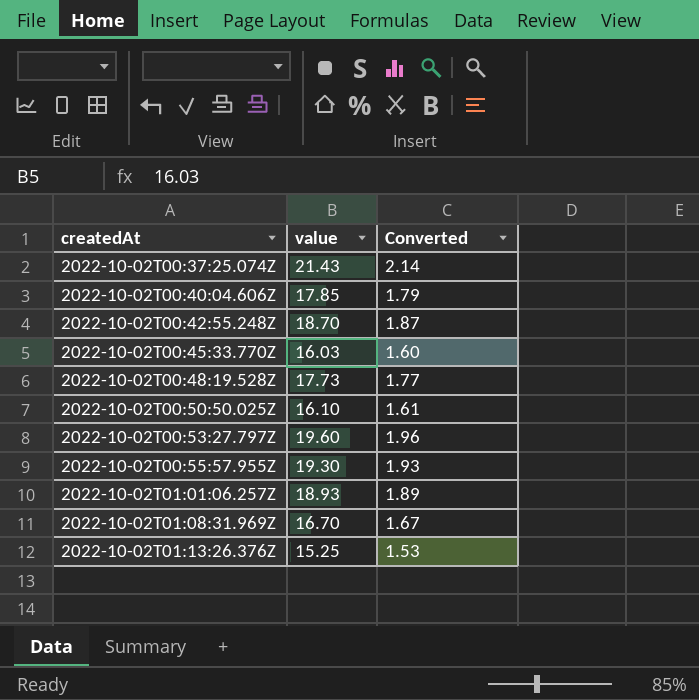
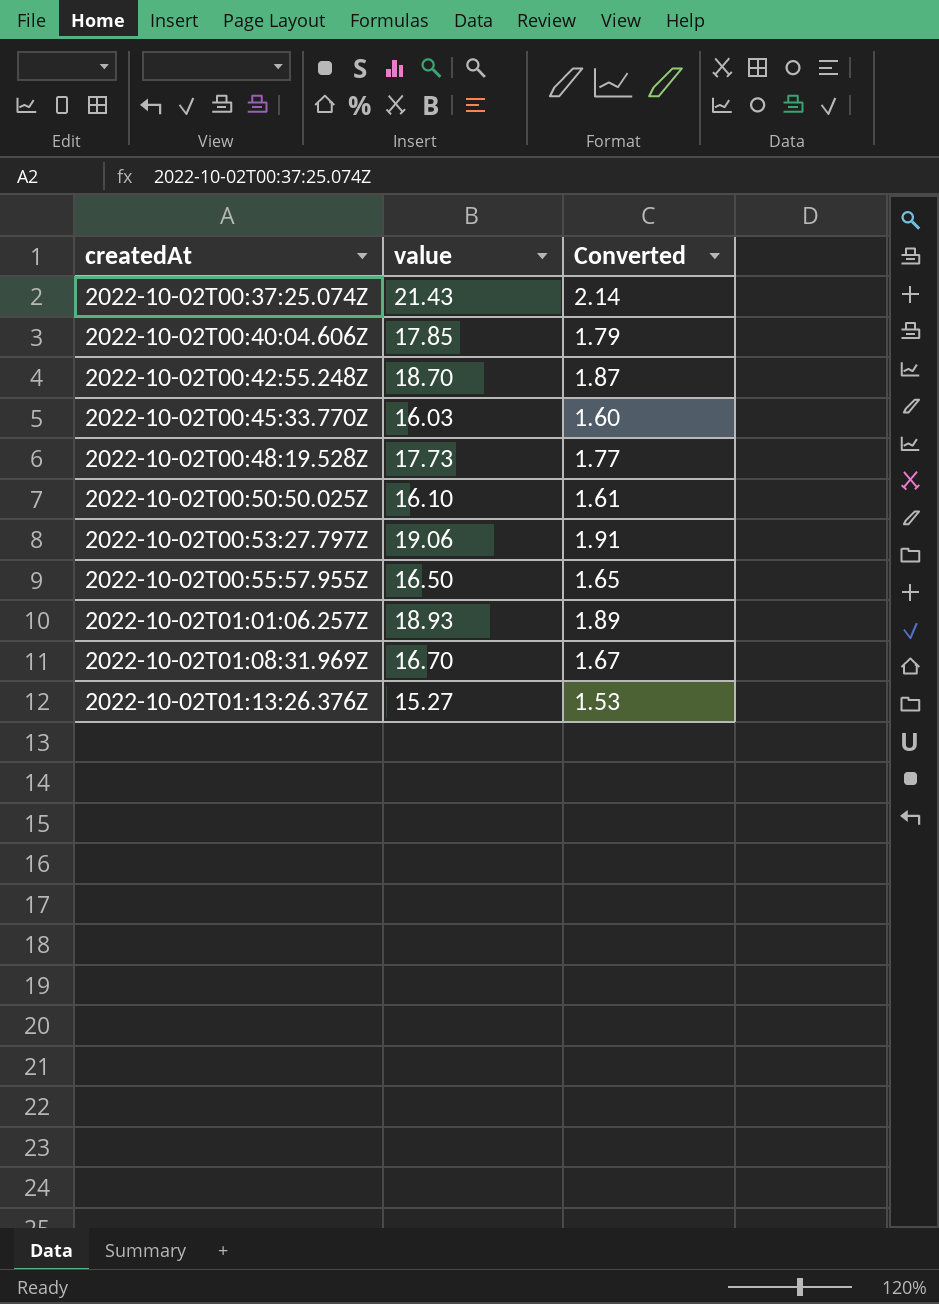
2022-10-02T00:53:27.797Z | value: 19.60 -> 19.06
2022-10-02T00:53:27.797Z | Converted: 1.96 -> 1.91
2022-10-02T00:55:57.955Z | value: 19.30 -> 16.50
2022-10-02T00:55:57.955Z | Converted: 1.93 -> 1.65
2022-10-02T01:13:26.376Z | value: 15.25 -> 15.27

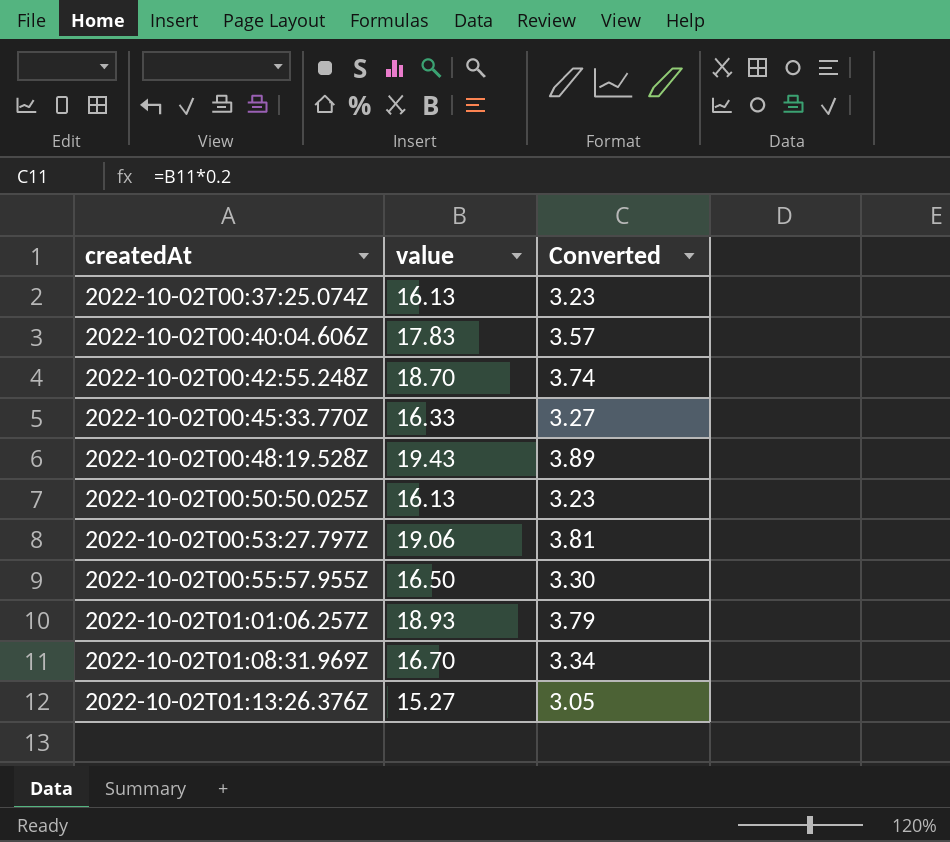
column Converted | formula: [value] * 0.1 -> [value] * 0.2
2022-10-02T00:37:25.074Z | value: 21.43 -> 16.13
2022-10-02T00:40:04.606Z | value: 17.85 -> 17.83
2022-10-02T00:45:33.770Z | value: 16.03 -> 16.33
2022-10-02T00:48:19.528Z | value: 17.73 -> 19.43
2022-10-02T00:50:50.025Z | value: 16.10 -> 16.13

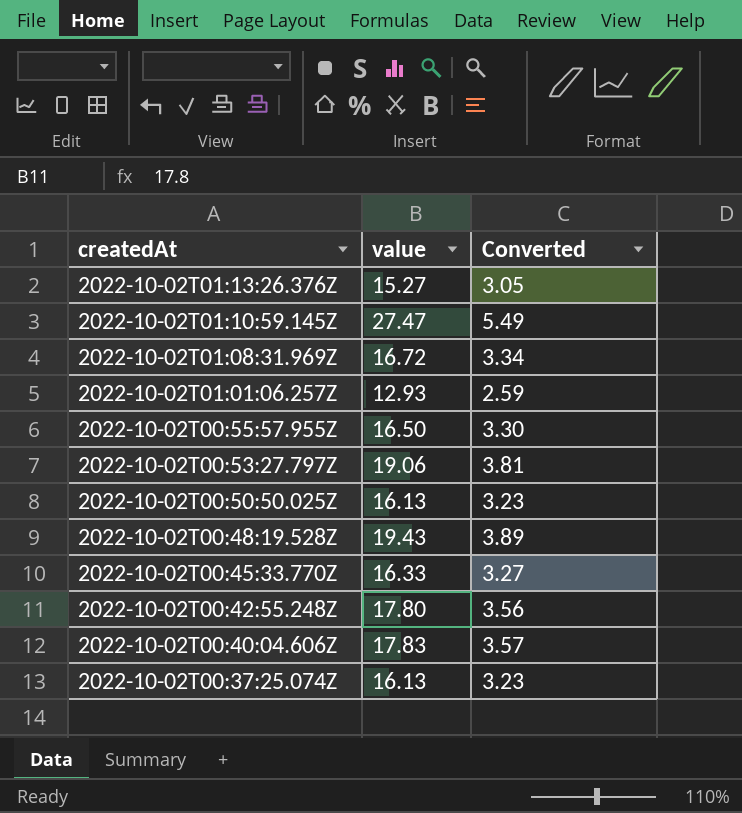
row order: createdAt ascending -> createdAt descending
row 2022-10-02T01:10:59.145Z: none -> 27.47 | 5.49
2022-10-02T01:08:31.969Z | value: 16.70 -> 16.72
2022-10-02T01:01:06.257Z | value: 18.93 -> 12.93
2022-10-02T01:01:06.257Z | Converted: 3.79 -> 2.59
2022-10-02T00:42:55.248Z | value: 18.70 -> 17.80
2022-10-02T00:42:55.248Z | Converted: 3.74 -> 3.56

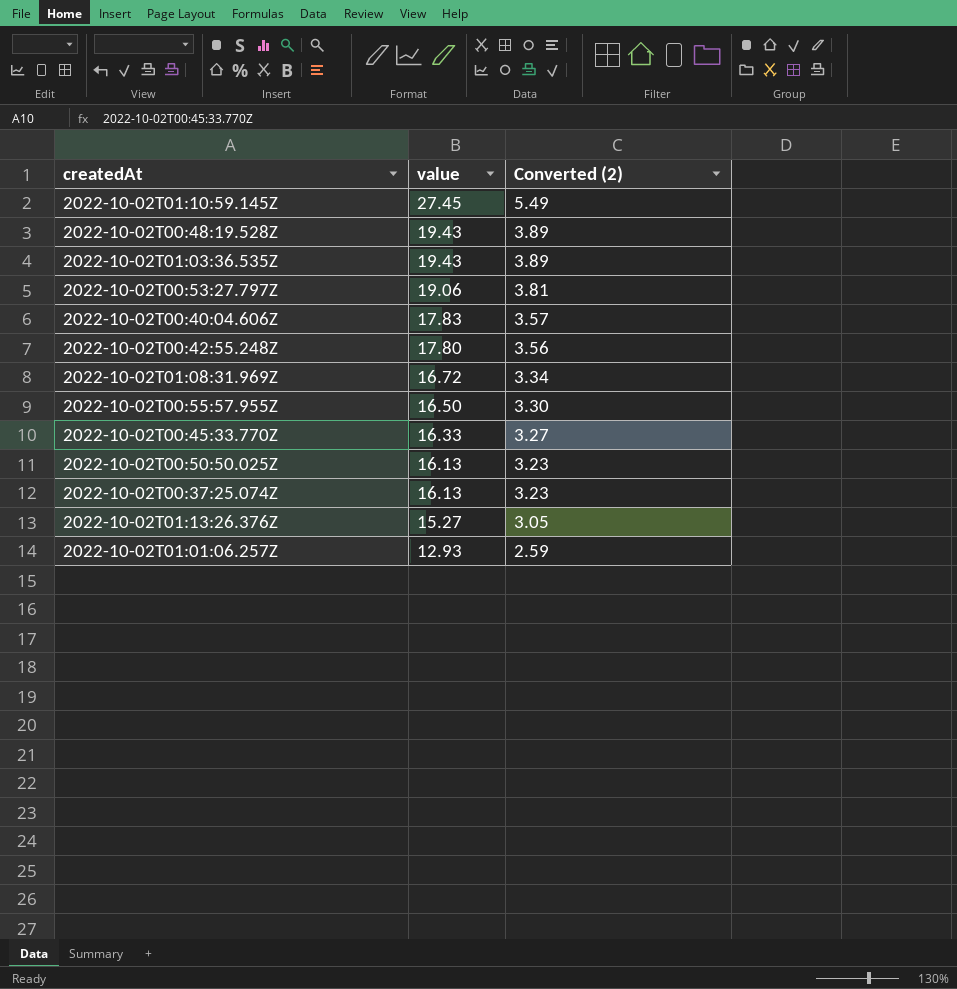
row order: createdAt descending -> value descending
column name: Converted -> Converted (2)
2022-10-02T01:10:59.145Z | value: 27.47 -> 27.45
row 2022-10-02T01:03:36.535Z: none -> 19.43 | 3.89

